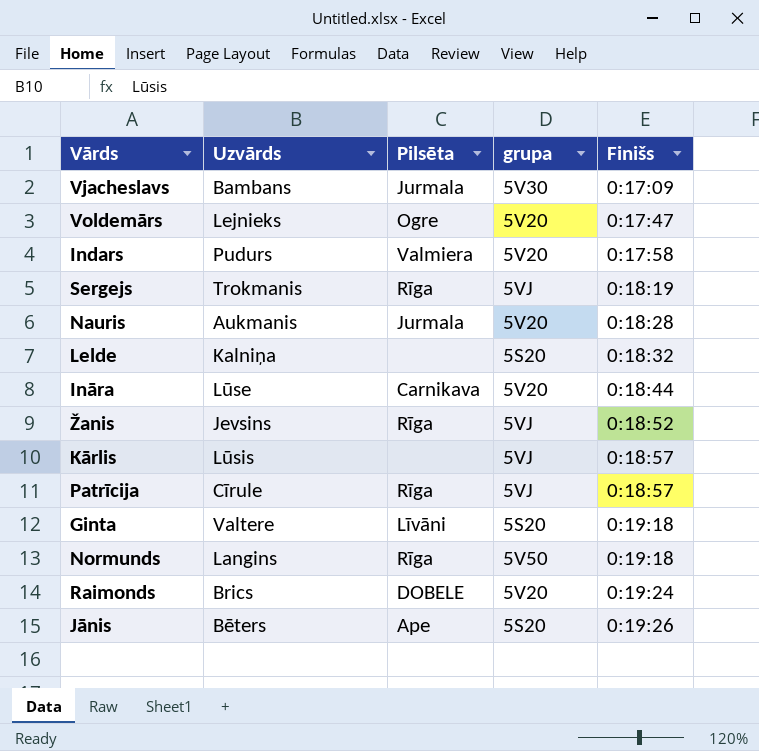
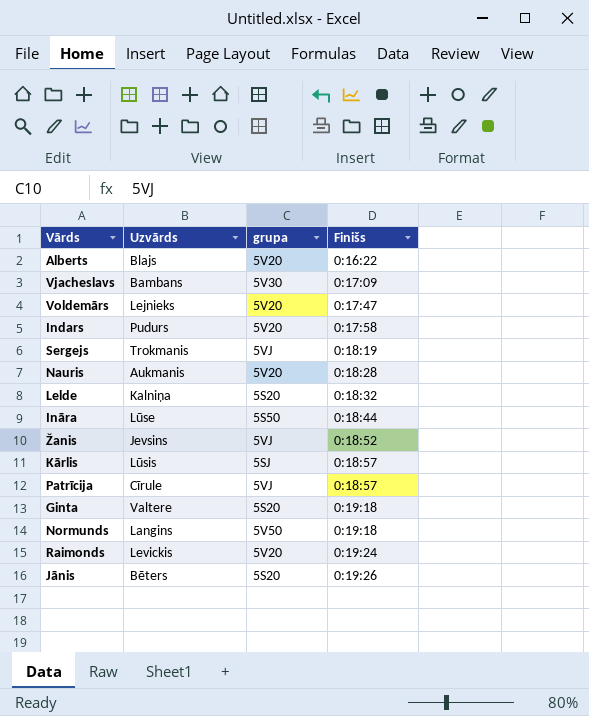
column Pilsēta | position: 3 -> none
row Alberts: none -> Blajs | 5V20 | 0:16:22
Ināra | grupa: 5V20 -> 5S50
Kārlis | grupa: 5VJ -> 5SJ
Raimonds | Uzvārds: Brics -> Levickis

